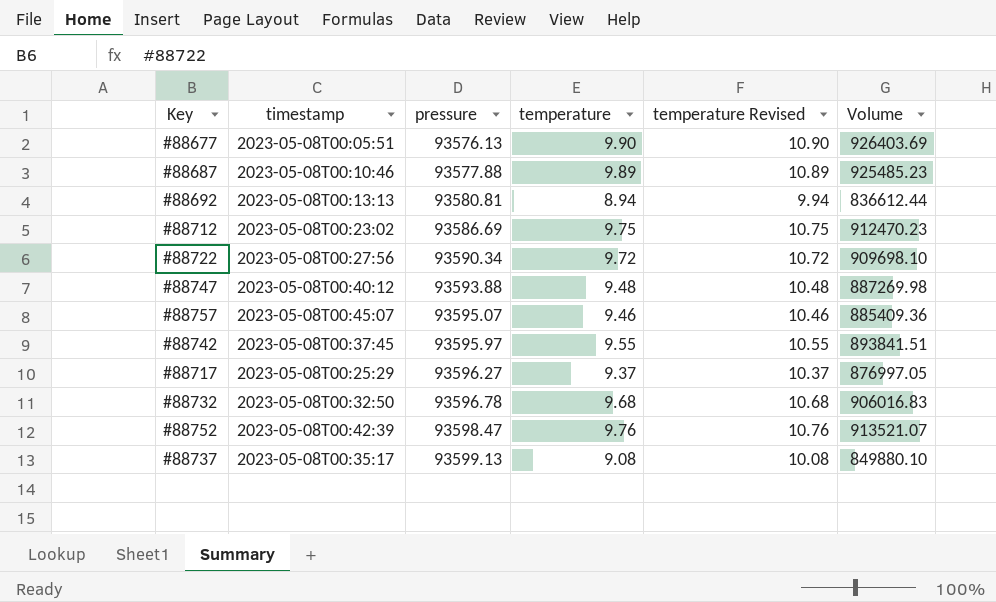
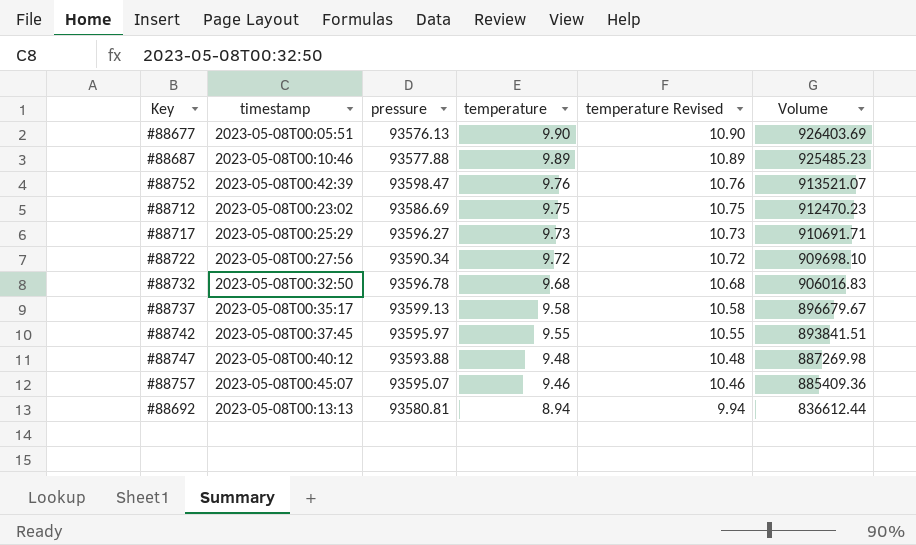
row order: pressure ascending -> temperature descending
#88717 | temperature: 9.37 -> 9.73
#88717 | temperature Revised: 10.37 -> 10.73
#88717 | Volume: 876997.05 -> 910691.71
#88737 | temperature: 9.08 -> 9.58
#88737 | temperature Revised: 10.08 -> 10.58
#88737 | Volume: 849880.10 -> 896679.67

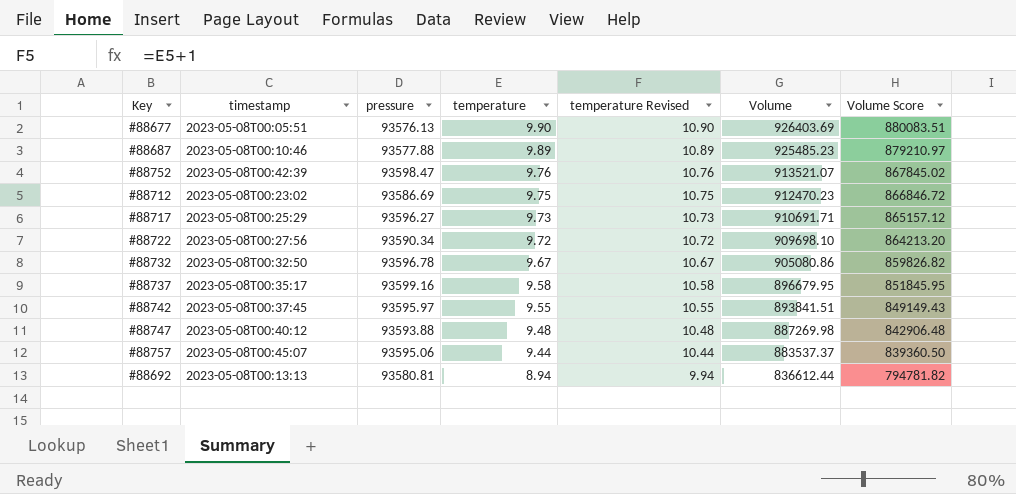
column Volume Score | formula: none -> [Volume] * 0.95
#88732 | temperature: 9.68 -> 9.67
#88732 | temperature Revised: 10.68 -> 10.67
#88732 | Volume: 906016.83 -> 905080.86
#88737 | pressure: 93599.13 -> 93599.16
#88737 | Volume: 896679.67 -> 896679.95
#88757 | pressure: 93595.07 -> 93595.06
#88757 | temperature: 9.46 -> 9.44
#88757 | temperature Revised: 10.46 -> 10.44
#88757 | Volume: 885409.36 -> 883537.37

